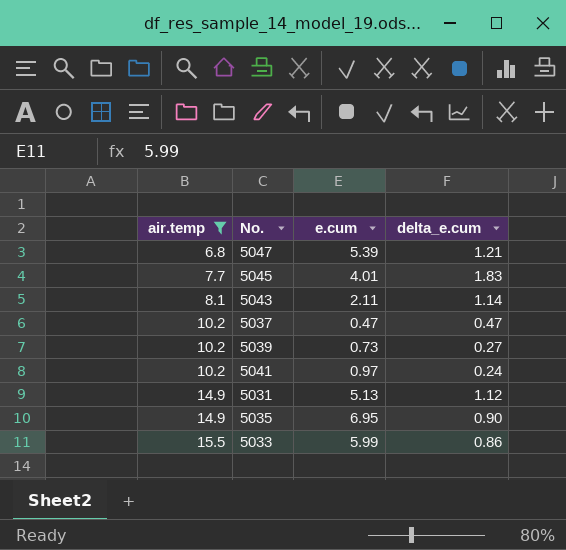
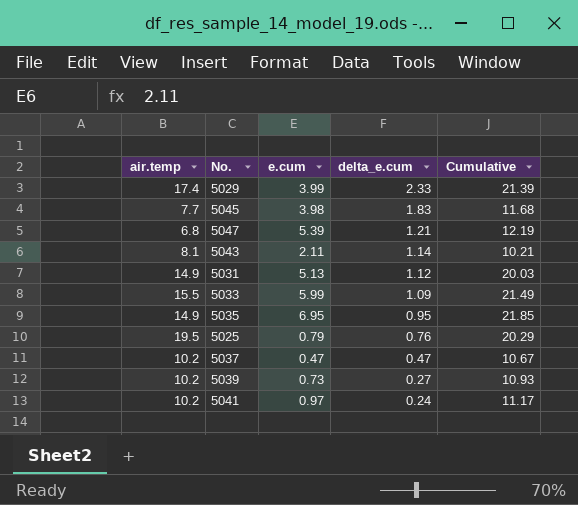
filter: air.temp <= 15.5 -> none
row order: air.temp ascending -> delta_e.cum descending
column Cumulative | formula: none -> [air.temp] + [e.cum]
5045 | e.cum: 4.01 -> 3.98
5033 | delta_e.cum: 0.86 -> 1.09
5035 | delta_e.cum: 0.90 -> 0.95

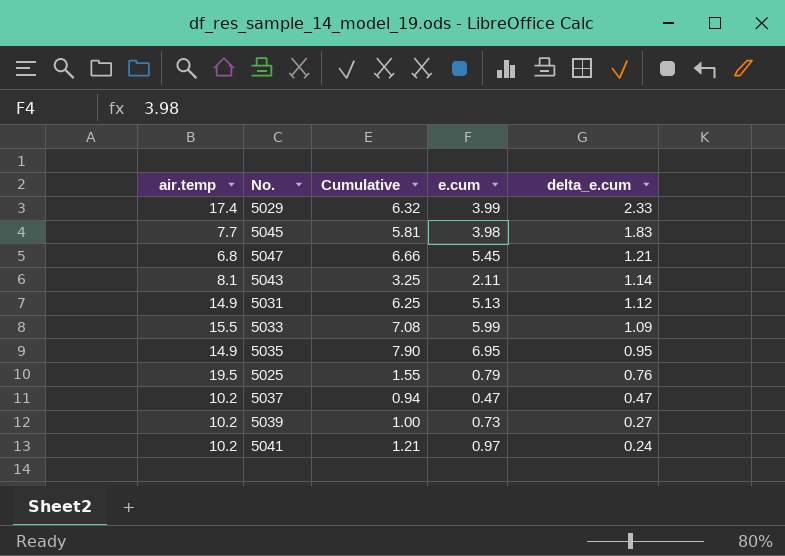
column Cumulative | formula: [air.temp] + [e.cum] -> [e.cum] + [delta_e.cum]
column Cumulative | position: 5 -> 3
5047 | e.cum: 5.39 -> 5.45

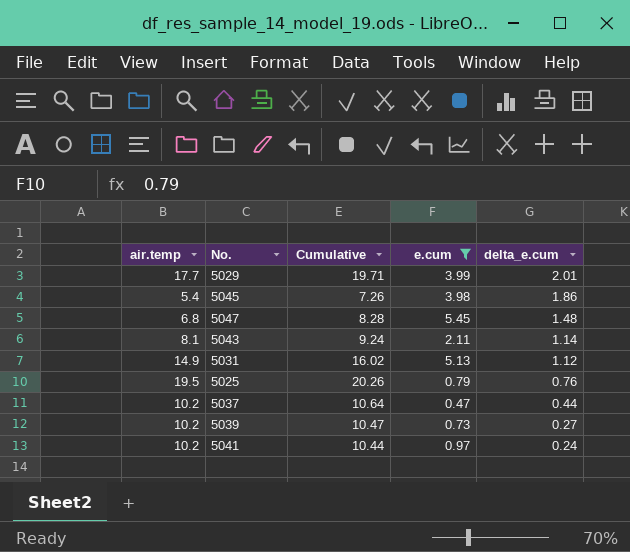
filter: none -> e.cum <= 5.45
column Cumulative | formula: [e.cum] + [delta_e.cum] -> [air.temp] + [delta_e.cum]
5029 | air.temp: 17.4 -> 17.7
5029 | delta_e.cum: 2.33 -> 2.01
5045 | air.temp: 7.7 -> 5.4
5045 | delta_e.cum: 1.83 -> 1.86
5047 | delta_e.cum: 1.21 -> 1.48
5037 | delta_e.cum: 0.47 -> 0.44

